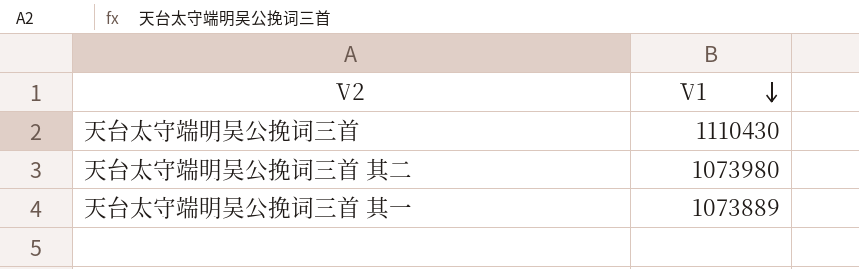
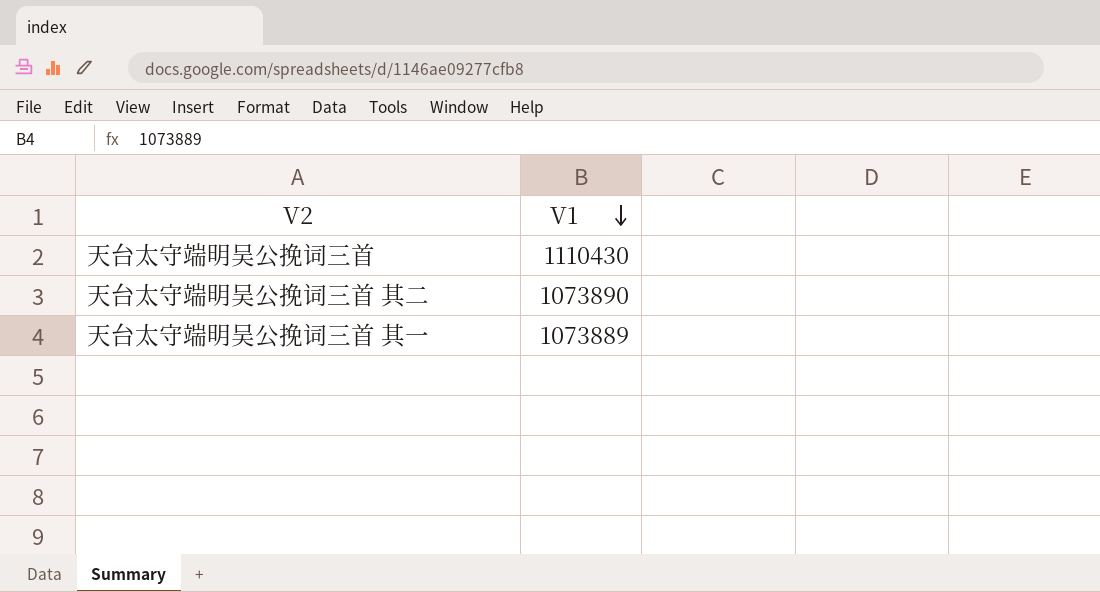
天台太守端明吴公挽词三首 其二 | V1: 1073980 -> 1073890

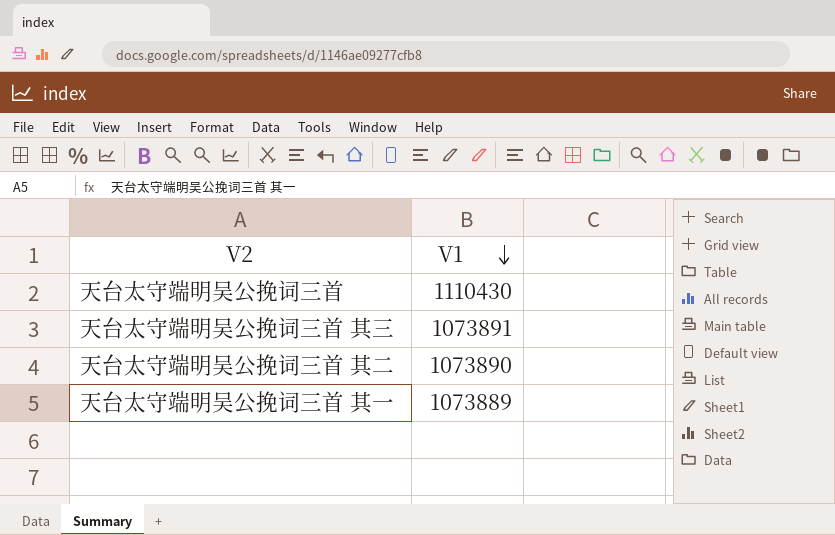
row 天台太守端明吴公挽词三首 其三: none -> 1073891

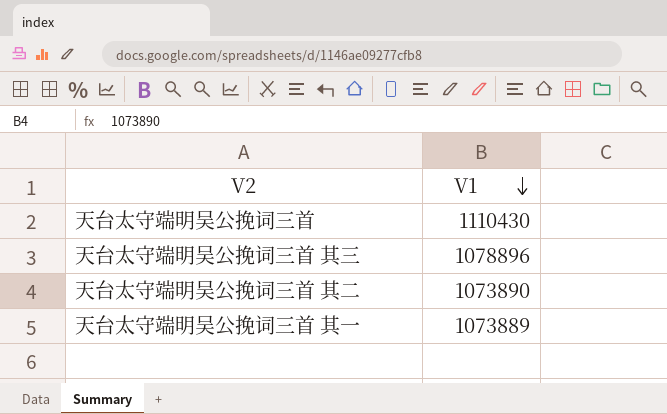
天台太守端明吴公挽词三首 其三 | V1: 1073891 -> 1078896

